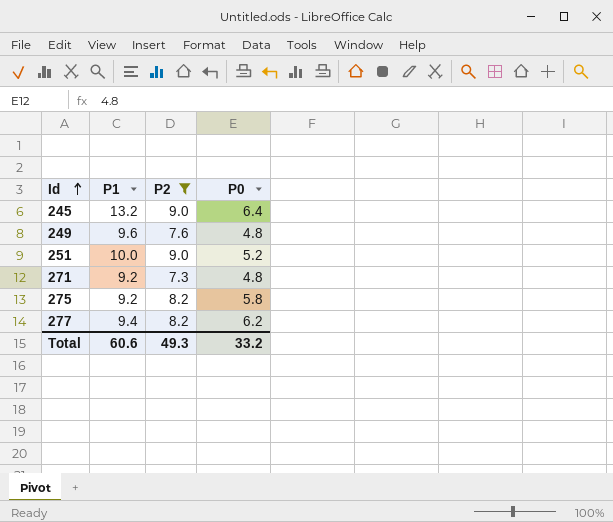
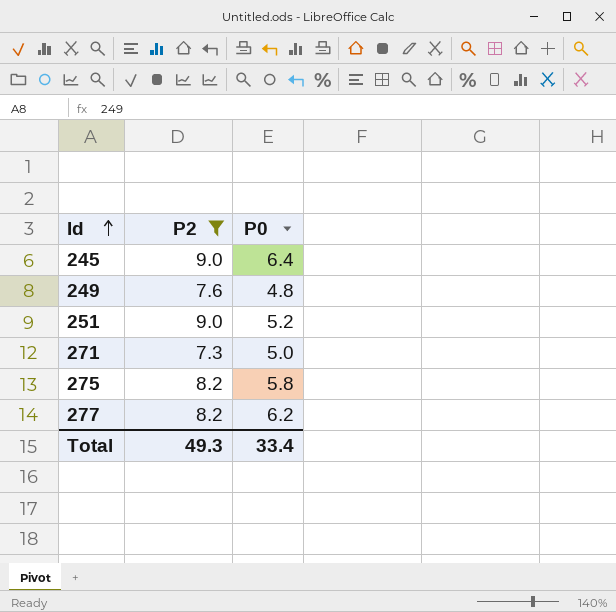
column P1 | position: 2 -> none
271 | P0: 4.8 -> 5.0
Total | P0: 33.2 -> 33.4

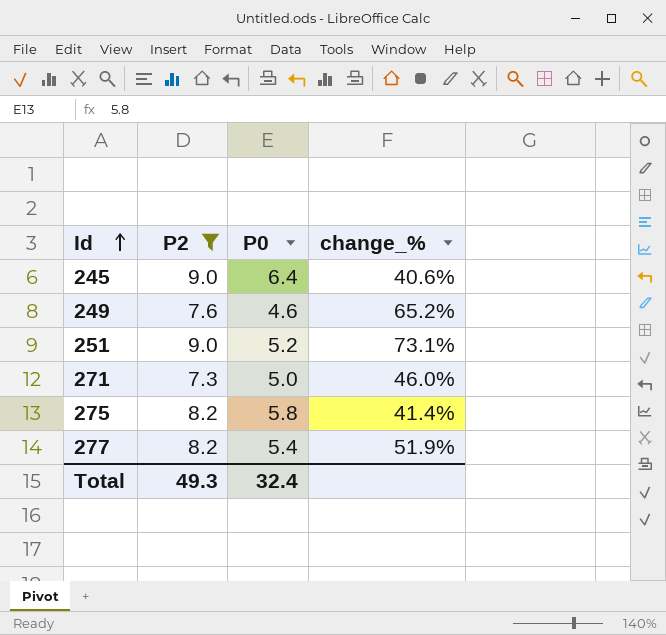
column change_% | formula: none -> ([P2] - [P0]) / [P0]
249 | P0: 4.8 -> 4.6
277 | P0: 6.2 -> 5.4
Total | P0: 33.4 -> 32.4

